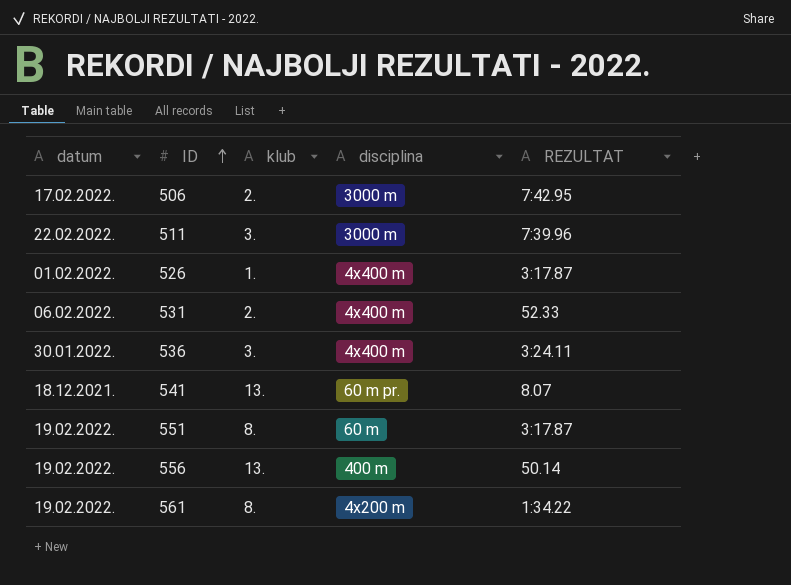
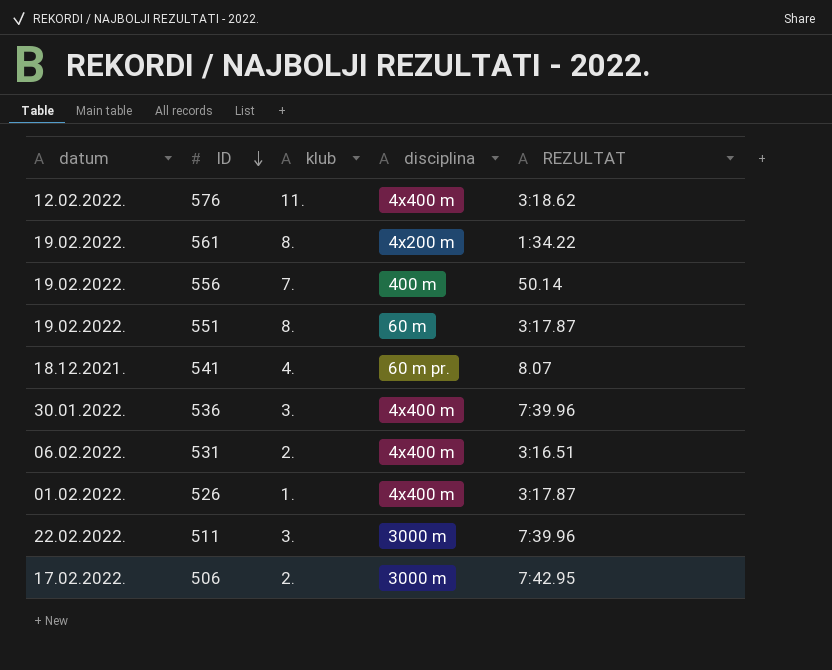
row order: ID ascending -> ID descending
row 576: none -> 12.02.2022. | 11. | 4x400 m | 3:18.62
556 | klub: 13. -> 7.
541 | klub: 13. -> 4.
536 | REZULTAT: 3:24.11 -> 7:39.96
531 | REZULTAT: 52.33 -> 3:16.51

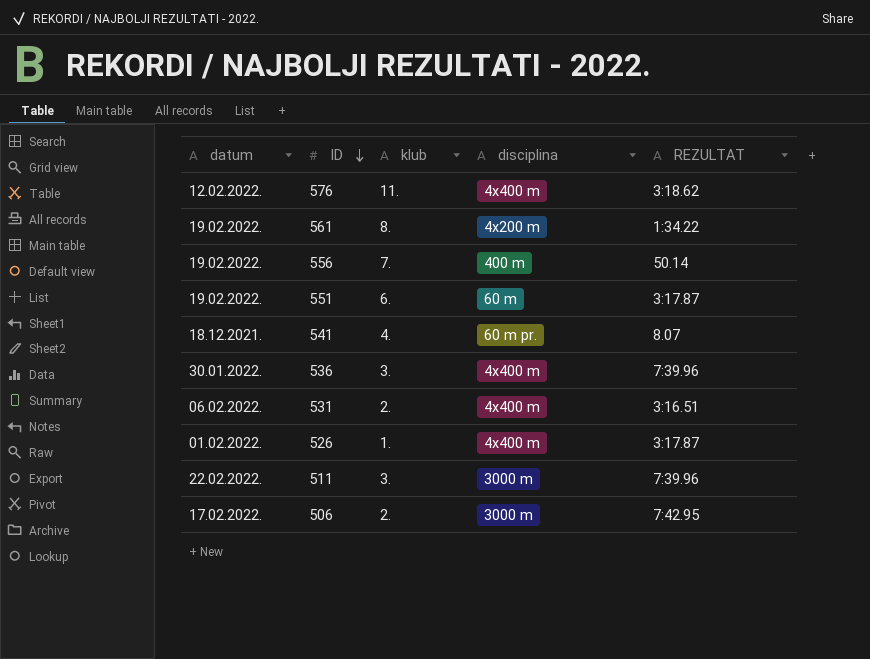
551 | klub: 8. -> 6.

